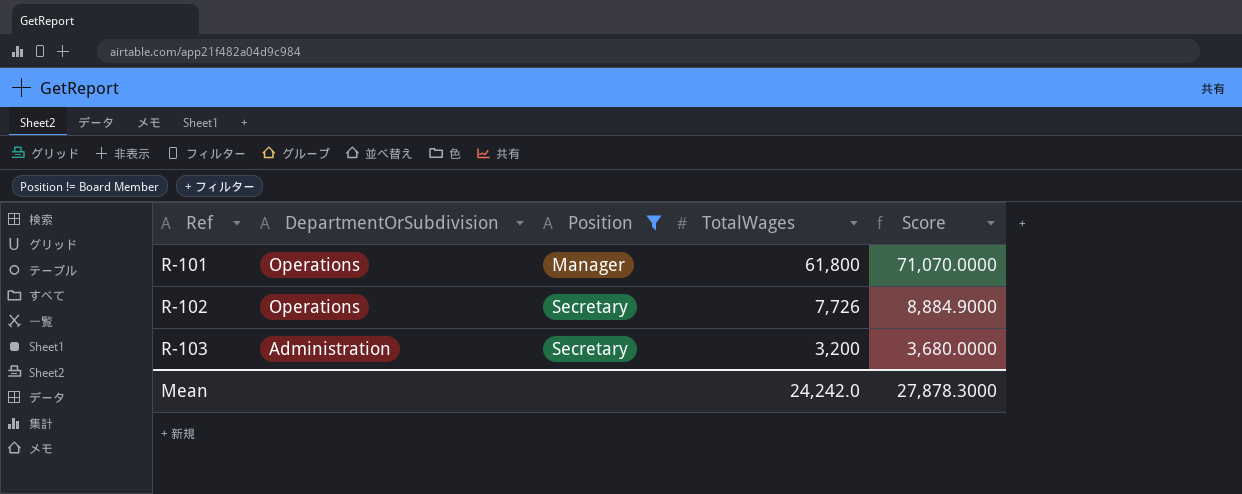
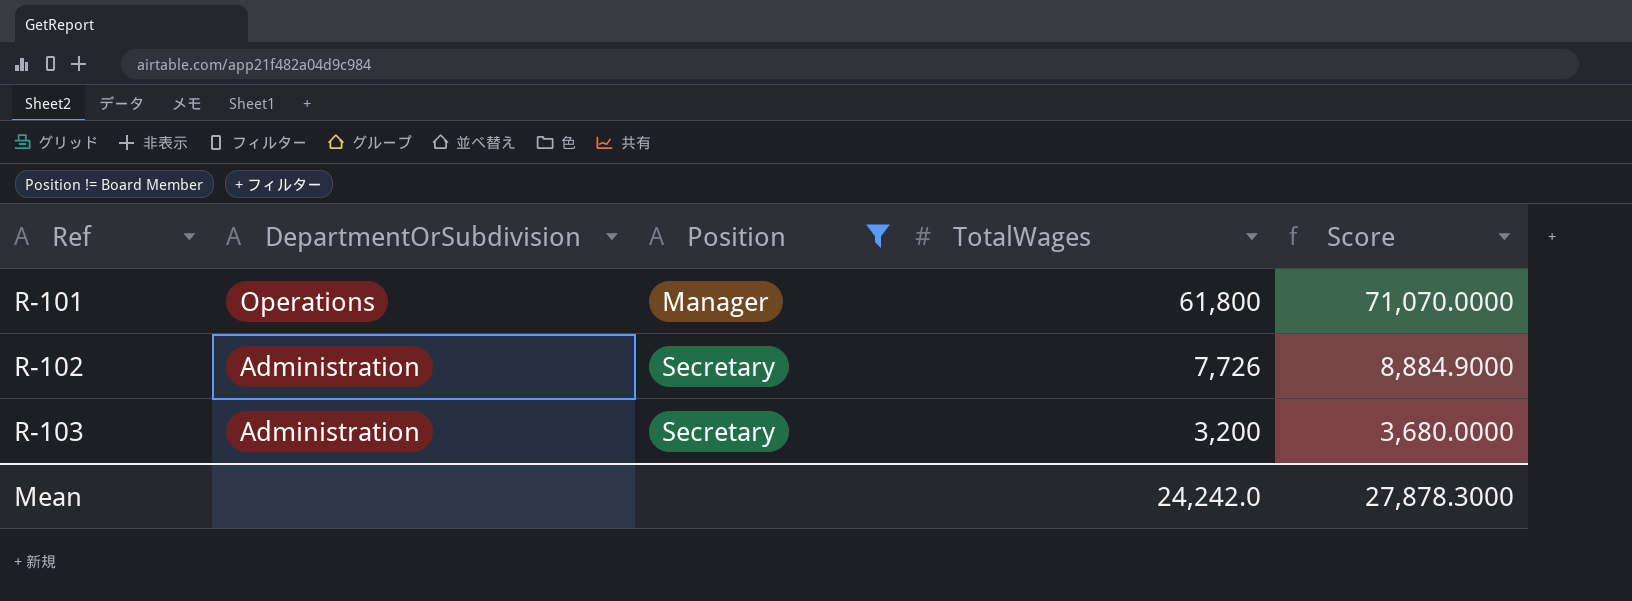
R-102 | DepartmentOrSubdivision: Operations -> Administration

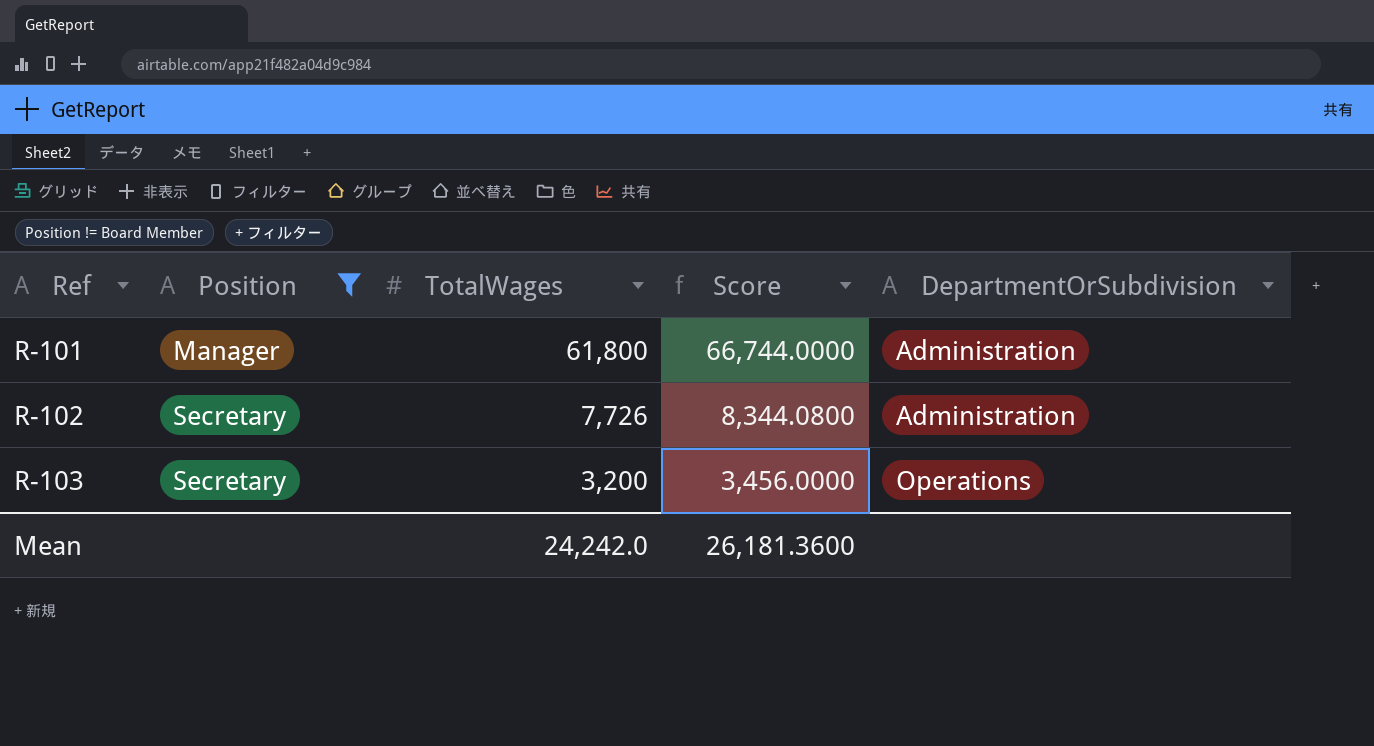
column Score | formula: [TotalWages] * 1.15 -> [TotalWages] * 1.08
column DepartmentOrSubdivision | position: 2 -> 5
R-101 | DepartmentOrSubdivision: Operations -> Administration
R-103 | DepartmentOrSubdivision: Administration -> Operations
Mean | Score: 27,878.3000 -> 26,181.3600

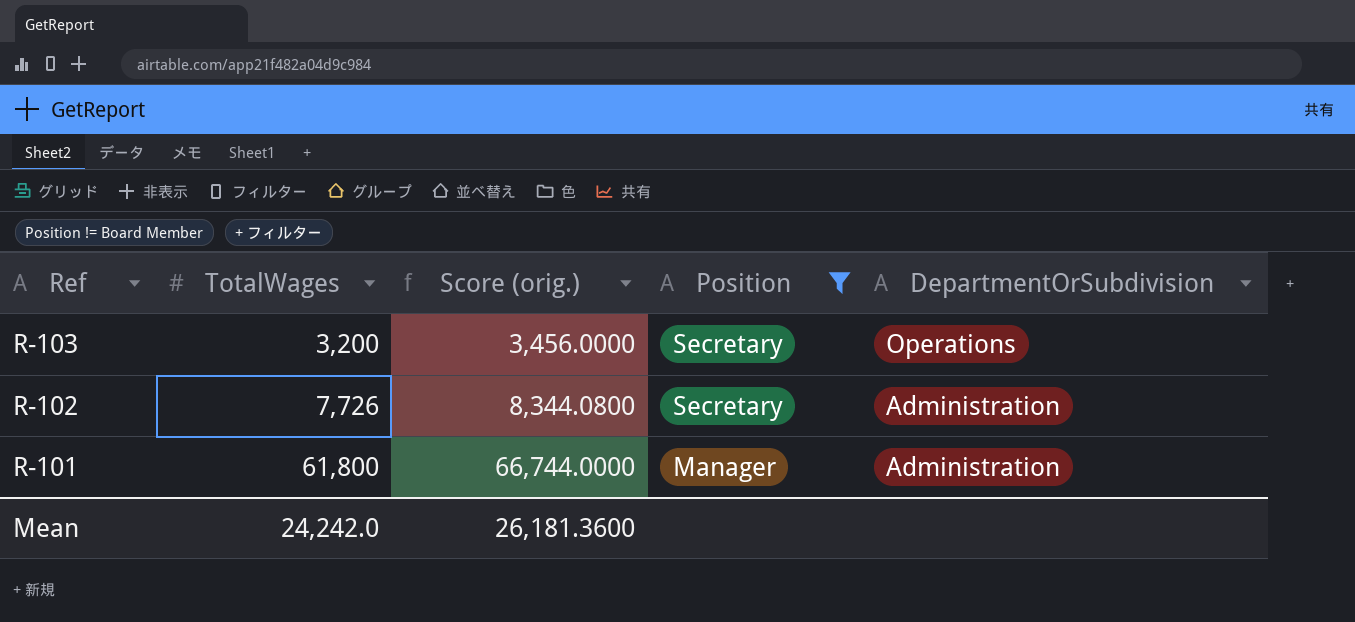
row order: Ref ascending -> Ref descending
column name: Score -> Score (orig.)
column Position | position: 2 -> 4

